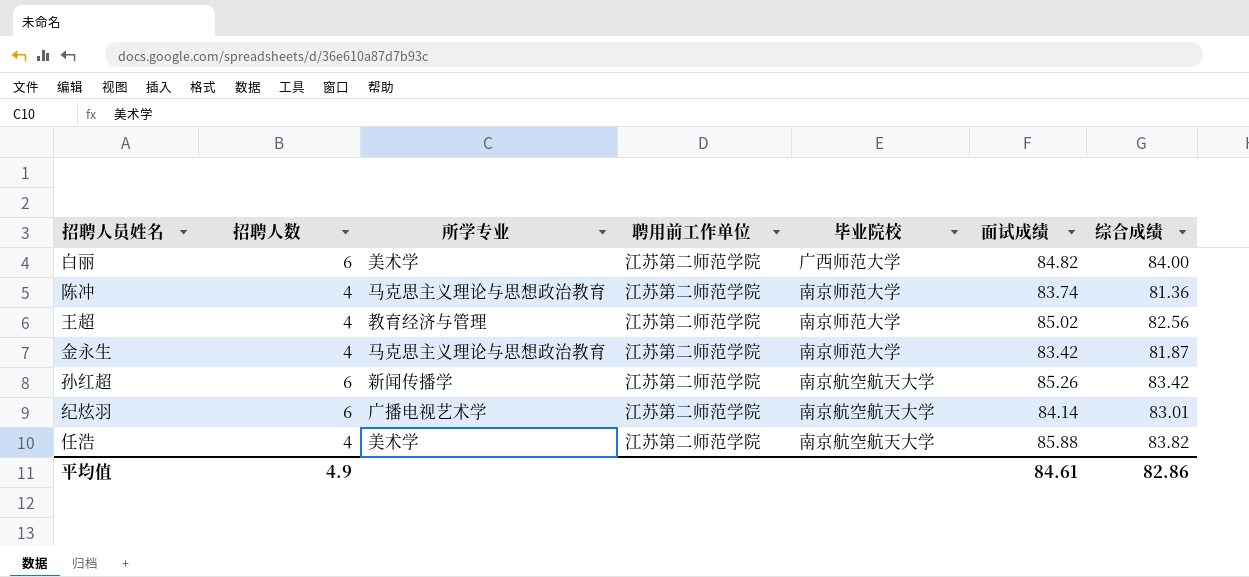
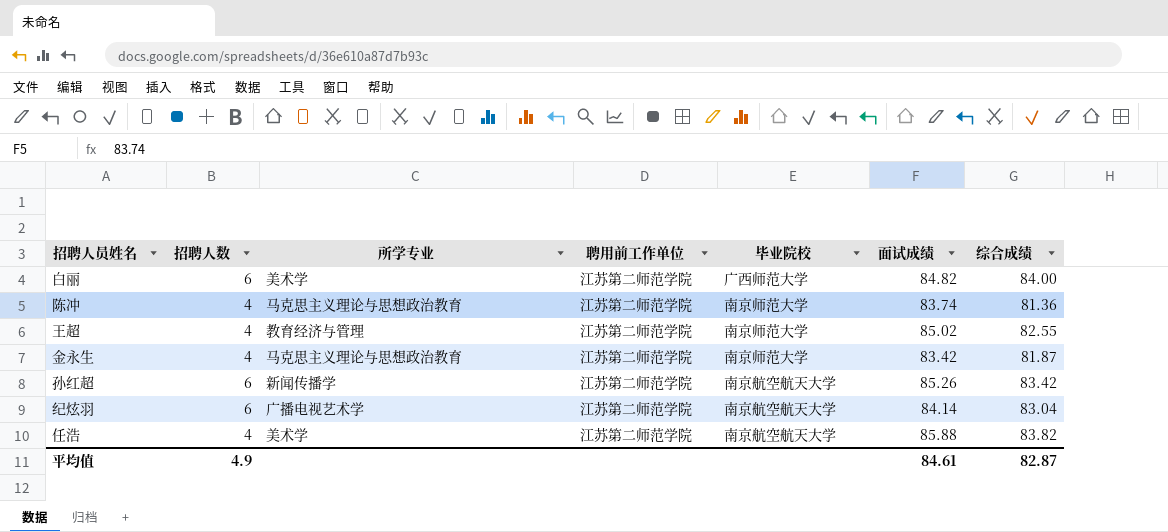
王超 | 综合成绩: 82.56 -> 82.55
纪炫羽 | 综合成绩: 83.01 -> 83.04
平均值 | 综合成绩: 82.86 -> 82.87

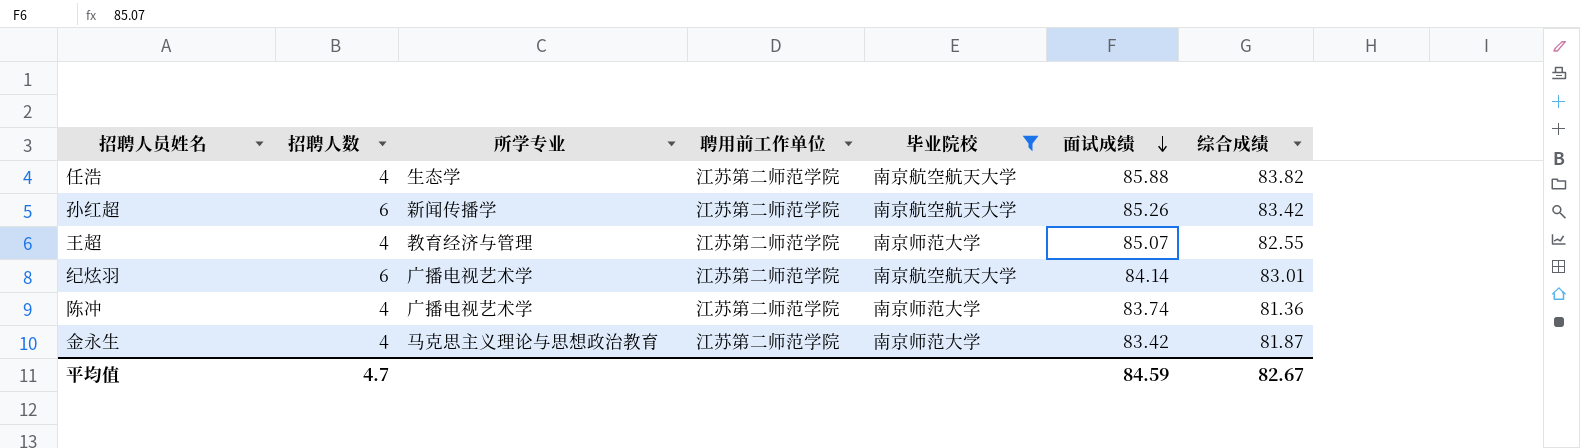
filter: none -> 毕业院校 != 广西师范大学
row order: none -> 面试成绩 descending
任浩 | 所学专业: 美术学 -> 生态学
王超 | 面试成绩: 85.02 -> 85.07
纪炫羽 | 综合成绩: 83.04 -> 83.01
陈冲 | 所学专业: 马克思主义理论与思想政治教育 -> 广播电视艺术学
平均值 | 招聘人数: 4.9 -> 4.7
平均值 | 面试成绩: 84.61 -> 84.59
平均值 | 综合成绩: 82.87 -> 82.67

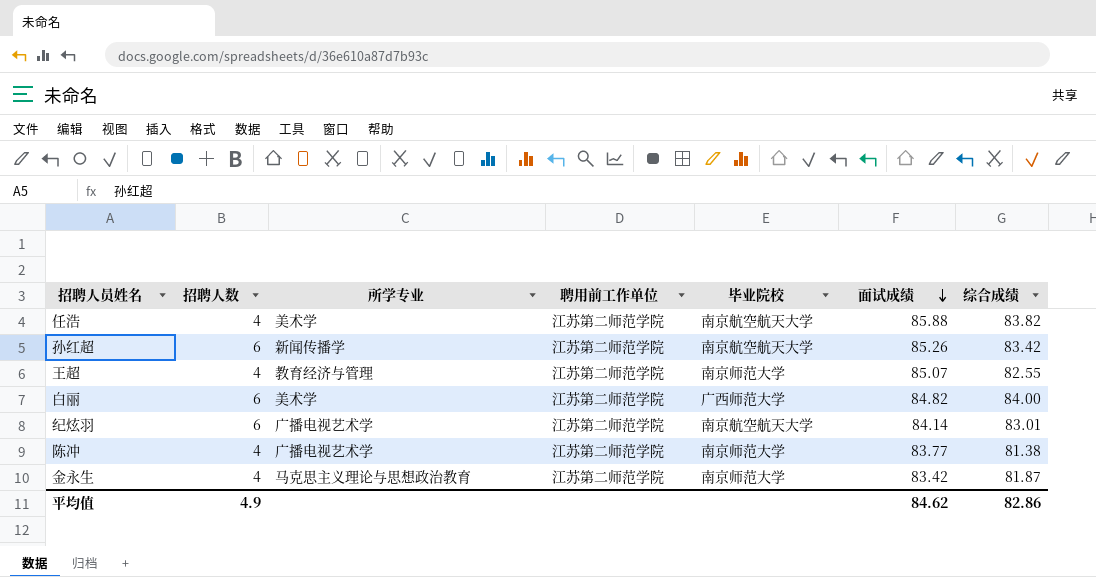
filter: 毕业院校 != 广西师范大学 -> none
任浩 | 所学专业: 生态学 -> 美术学
陈冲 | 面试成绩: 83.74 -> 83.77
陈冲 | 综合成绩: 81.36 -> 81.38
平均值 | 招聘人数: 4.7 -> 4.9
平均值 | 面试成绩: 84.59 -> 84.62
平均值 | 综合成绩: 82.67 -> 82.86

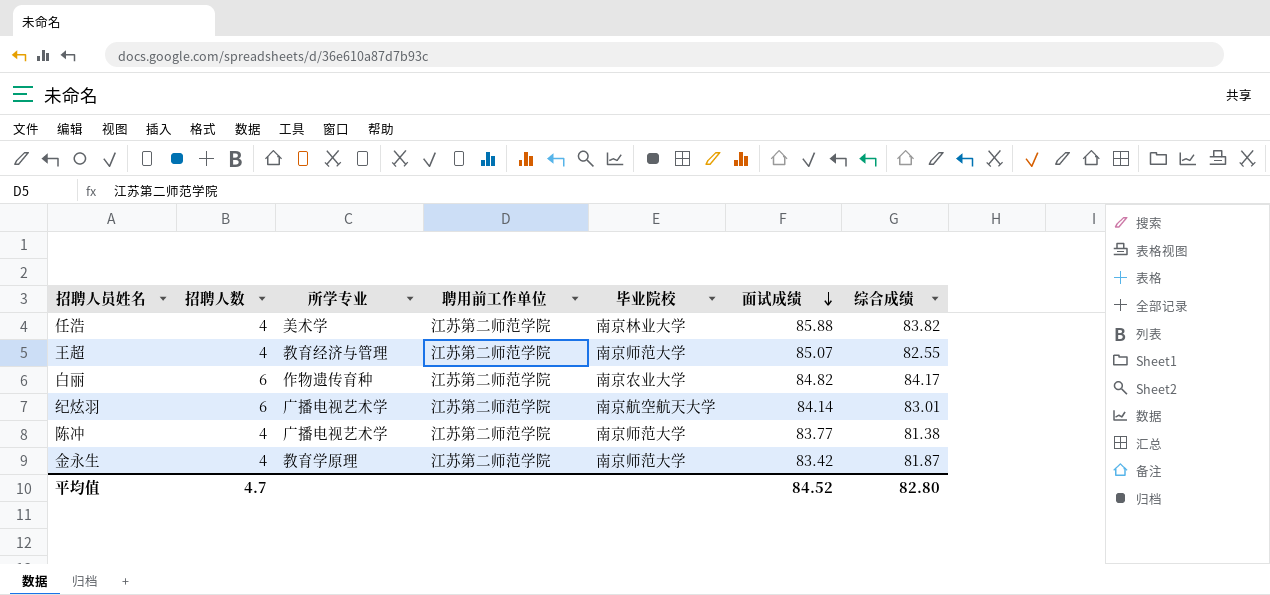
row 孙红超: 6 | 新闻传播学 | 江苏第二师范学院 | 南京航空航天大学 | 85.26 | 83.42 -> none
任浩 | 毕业院校: 南京航空航天大学 -> 南京林业大学
白丽 | 所学专业: 美术学 -> 作物遗传育种
白丽 | 毕业院校: 广西师范大学 -> 南京农业大学
白丽 | 综合成绩: 84.00 -> 84.17
金永生 | 所学专业: 马克思主义理论与思想政治教育 -> 教育学原理
平均值 | 招聘人数: 4.9 -> 4.7
平均值 | 面试成绩: 84.62 -> 84.52
平均值 | 综合成绩: 82.86 -> 82.80

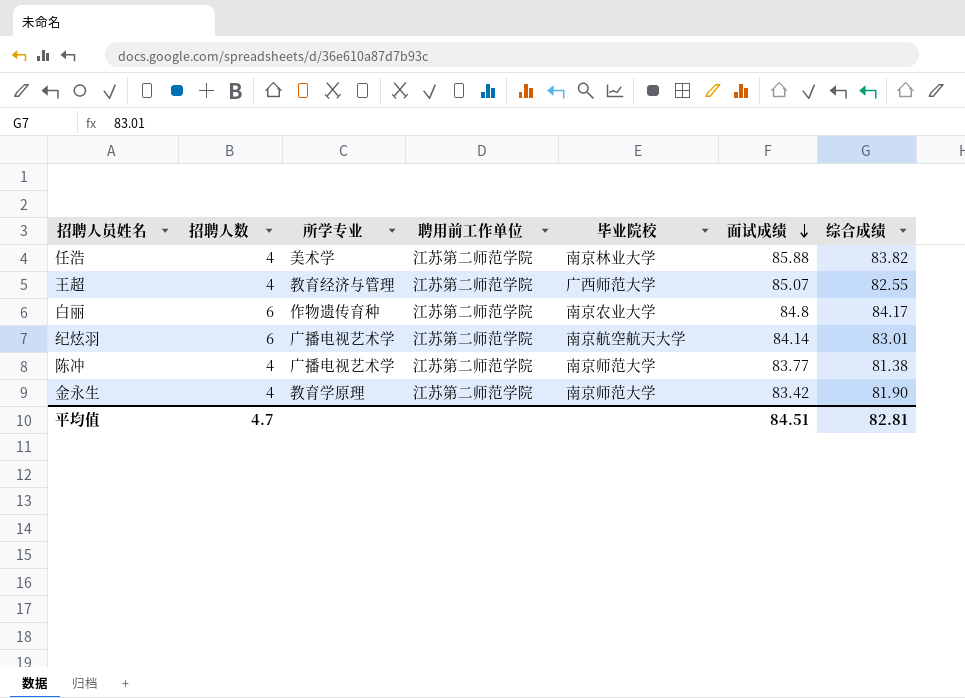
王超 | 毕业院校: 南京师范大学 -> 广西师范大学
白丽 | 面试成绩: 84.82 -> 84.8
金永生 | 综合成绩: 81.87 -> 81.90
平均值 | 面试成绩: 84.52 -> 84.51
平均值 | 综合成绩: 82.80 -> 82.81

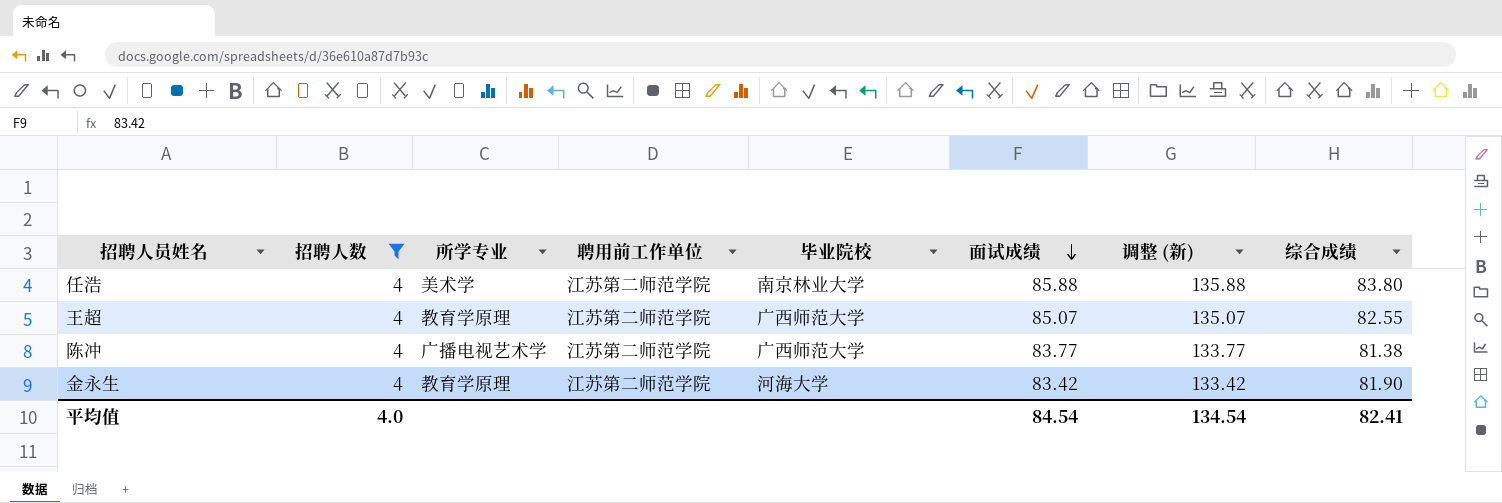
filter: none -> 招聘人数 = 4
column 调整 (新) | formula: none -> [面试成绩] + 50
任浩 | 综合成绩: 83.82 -> 83.80
王超 | 所学专业: 教育经济与管理 -> 教育学原理
陈冲 | 毕业院校: 南京师范大学 -> 广西师范大学
金永生 | 毕业院校: 南京师范大学 -> 河海大学
平均值 | 招聘人数: 4.7 -> 4.0
平均值 | 面试成绩: 84.51 -> 84.54
平均值 | 综合成绩: 82.81 -> 82.41

